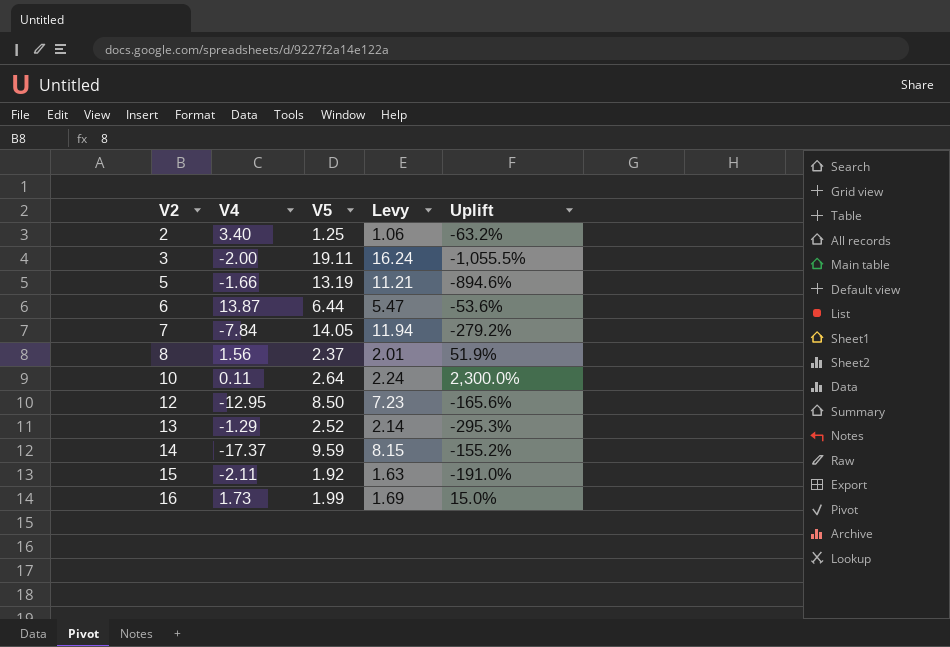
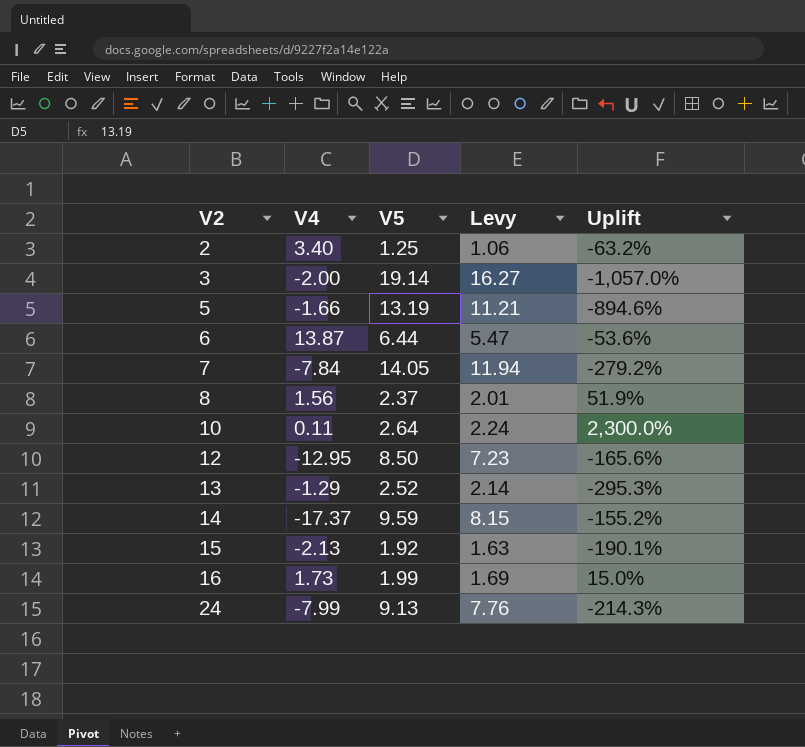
3 | V5: 19.11 -> 19.14
3 | Levy: 16.24 -> 16.27
3 | Uplift: -1,055.5% -> -1,057.0%
15 | V4: -2.11 -> -2.13
15 | Uplift: -191.0% -> -190.1%
row 24: none -> -7.99 | 9.13 | 7.76 | -214.3%

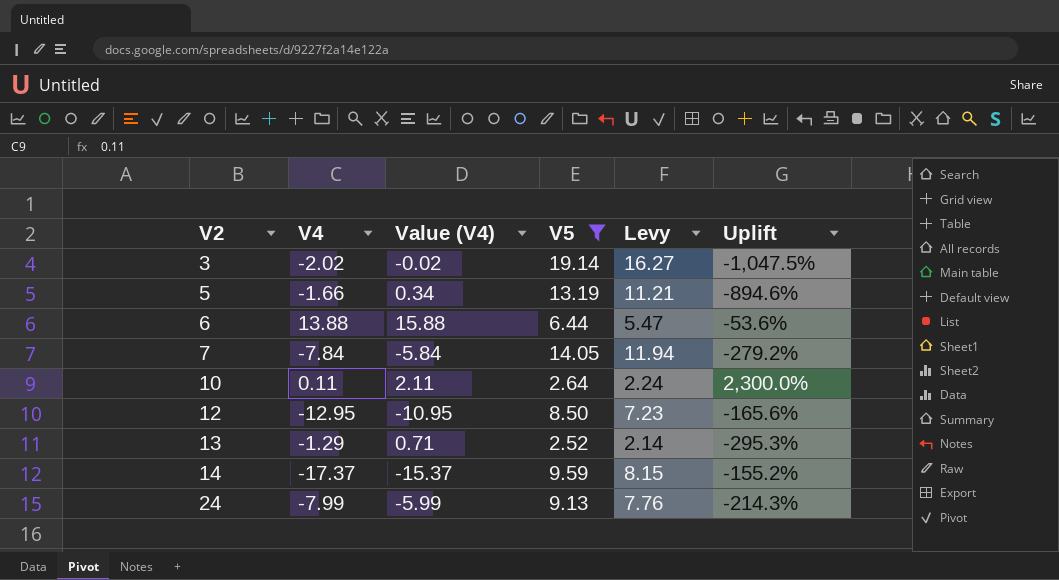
filter: none -> V5 >= 2.52
column Value (V4) | formula: none -> [V4] + 2
3 | V4: -2.00 -> -2.02
3 | Uplift: -1,057.0% -> -1,047.5%
6 | V4: 13.87 -> 13.88

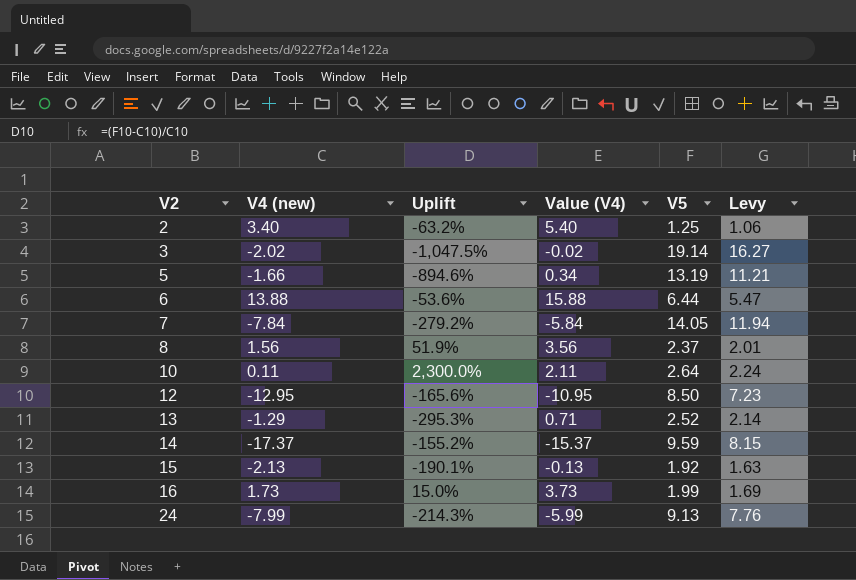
filter: V5 >= 2.52 -> none
column name: V4 -> V4 (new)
column Uplift | position: 6 -> 3

